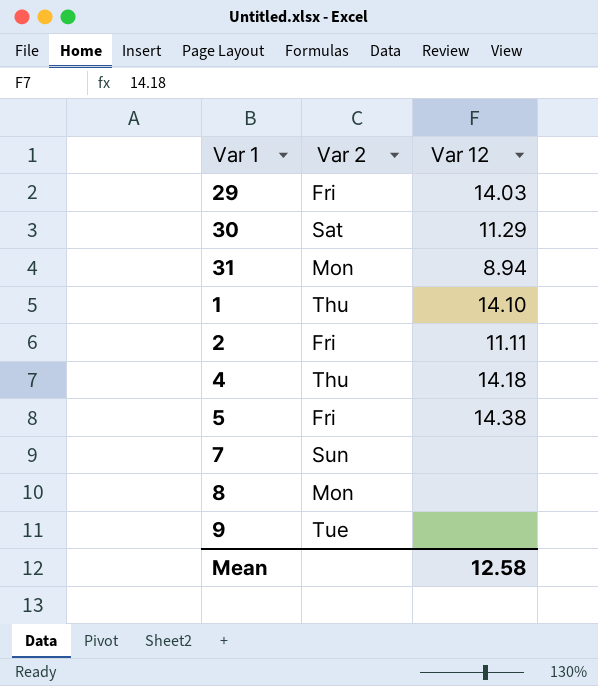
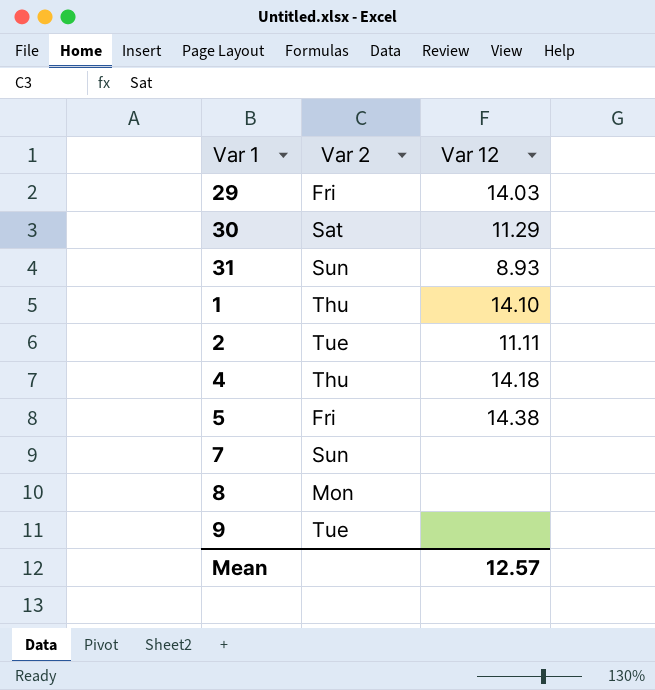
31 | Var 2: Mon -> Sun
31 | Var 12: 8.94 -> 8.93
2 | Var 2: Fri -> Tue
Mean | Var 12: 12.58 -> 12.57

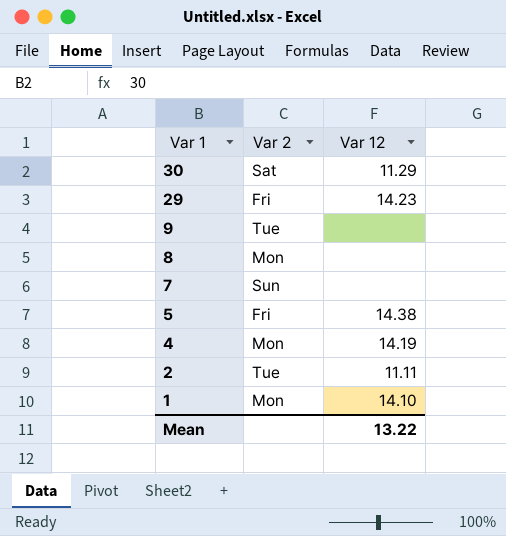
row order: none -> Var 1 descending
row 31: Sun | 8.93 -> none
29 | Var 12: 14.03 -> 14.23
4 | Var 2: Thu -> Mon
4 | Var 12: 14.18 -> 14.19
1 | Var 2: Thu -> Mon
Mean | Var 12: 12.57 -> 13.22

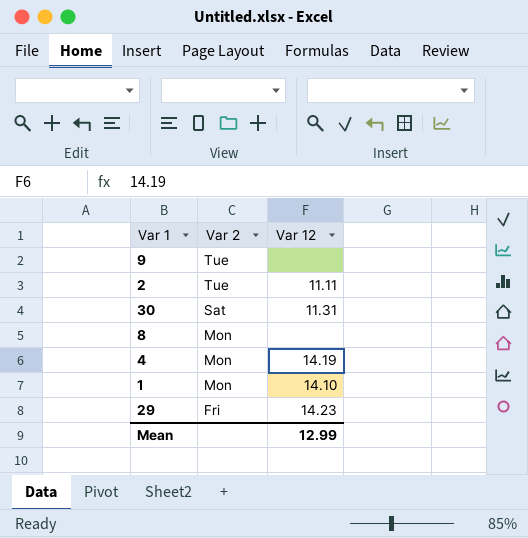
row order: Var 1 descending -> Var 2 descending
row 7: Sun | none -> none
row 5: Fri | 14.38 -> none
30 | Var 12: 11.29 -> 11.31
Mean | Var 12: 13.22 -> 12.99

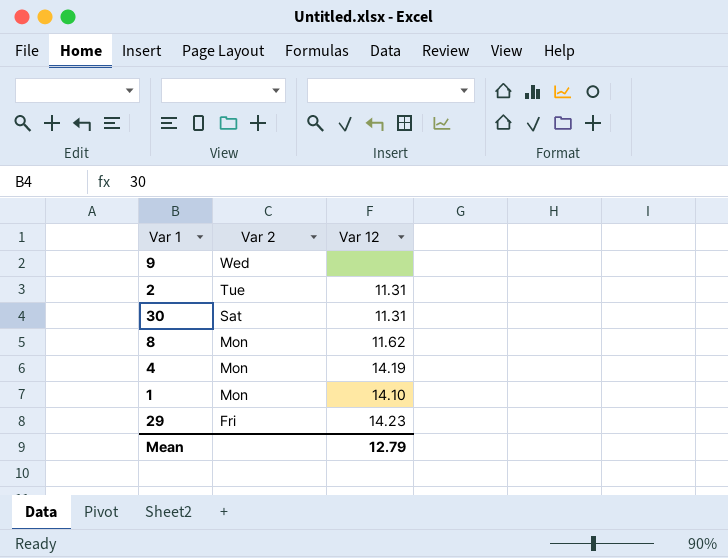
9 | Var 2: Tue -> Wed
2 | Var 12: 11.11 -> 11.31
8 | Var 12: none -> 11.62
Mean | Var 12: 12.99 -> 12.79

